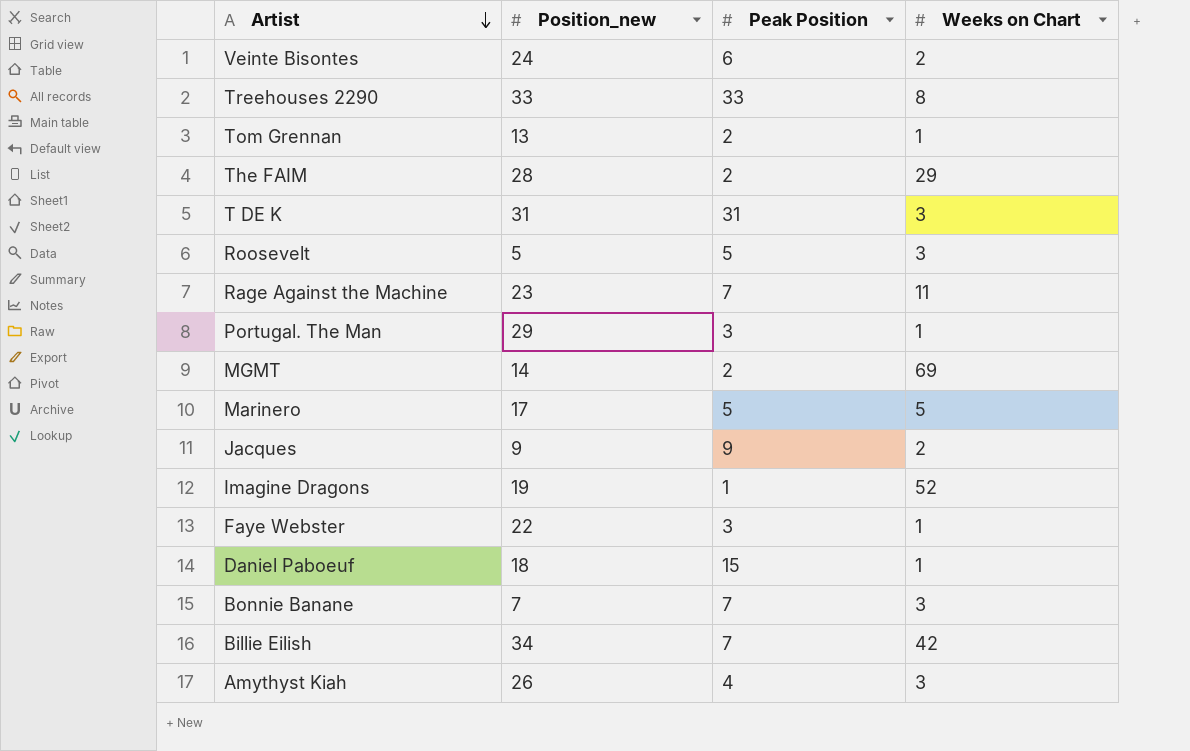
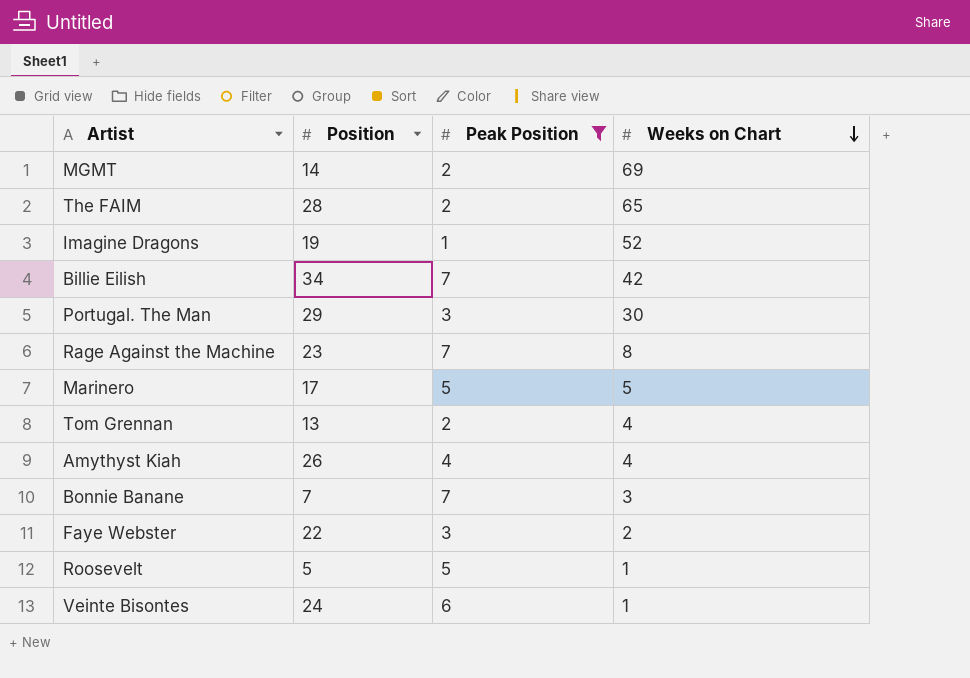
filter: none -> Peak Position <= 7
row order: Artist descending -> Weeks on Chart descending
column name: Position_new -> Position
The FAIM | Weeks on Chart: 29 -> 65
Portugal. The Man | Weeks on Chart: 1 -> 30
Rage Against the Machine | Weeks on Chart: 11 -> 8
Tom Grennan | Weeks on Chart: 1 -> 4
Amythyst Kiah | Weeks on Chart: 3 -> 4
Faye Webster | Weeks on Chart: 1 -> 2
Roosevelt | Weeks on Chart: 3 -> 1
Veinte Bisontes | Weeks on Chart: 2 -> 1

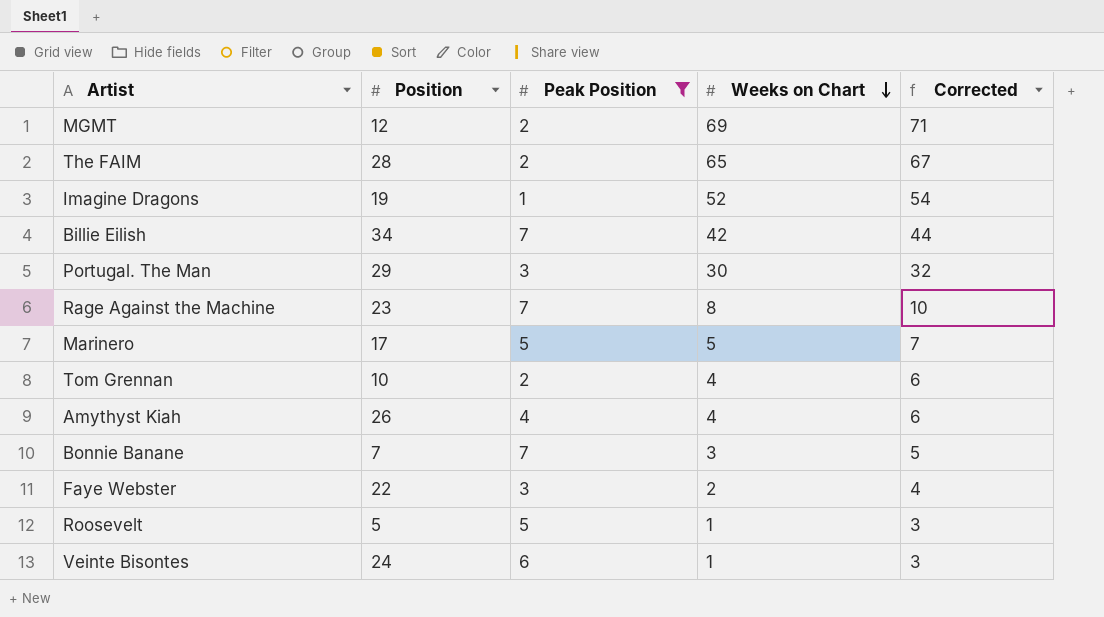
column Corrected | formula: none -> [Weeks on Chart] + 2
MGMT | Position: 14 -> 12
Tom Grennan | Position: 13 -> 10

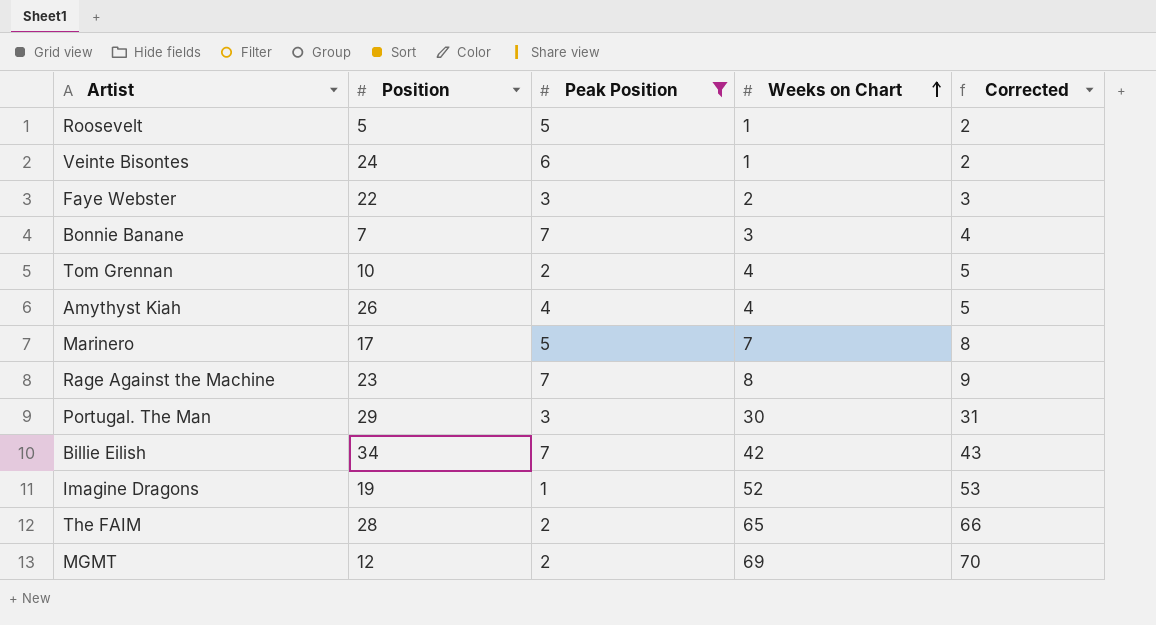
row order: Weeks on Chart descending -> Weeks on Chart ascending
column Corrected | formula: [Weeks on Chart] + 2 -> [Weeks on Chart] + 1
Marinero | Weeks on Chart: 5 -> 7

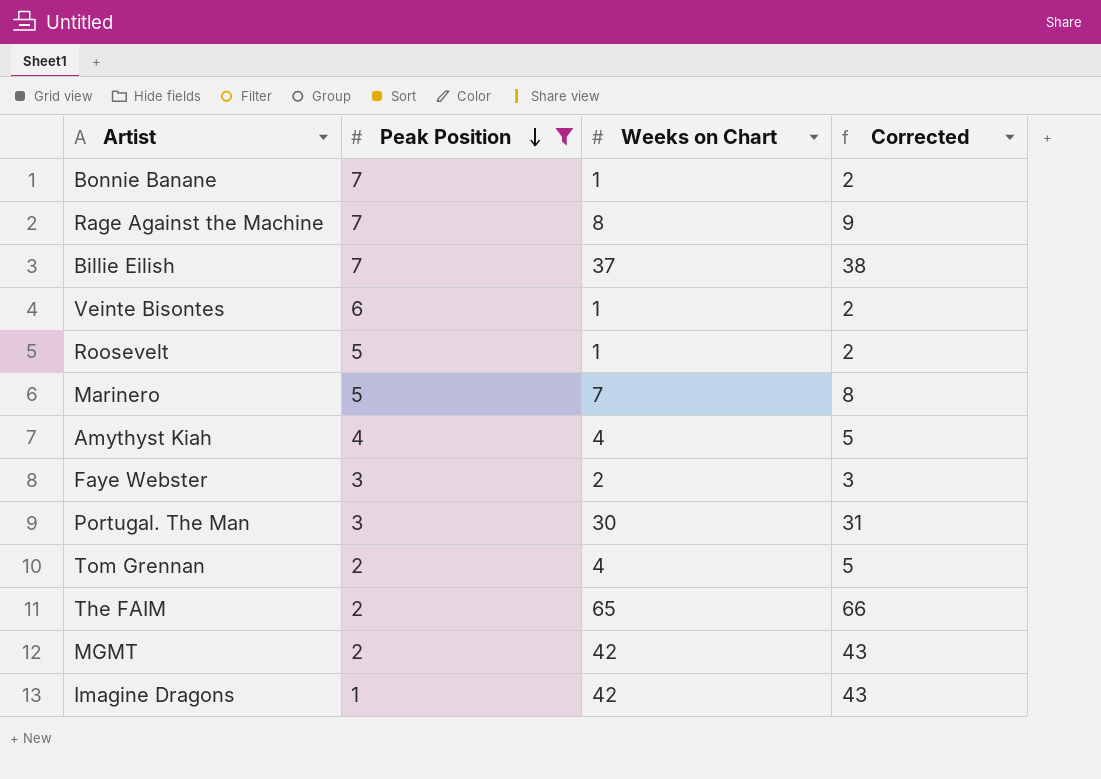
row order: Weeks on Chart ascending -> Peak Position descending
column Position | position: 2 -> none
Bonnie Banane | Weeks on Chart: 3 -> 1
Bonnie Banane | Corrected: 4 -> 2
Billie Eilish | Weeks on Chart: 42 -> 37
Billie Eilish | Corrected: 43 -> 38
MGMT | Weeks on Chart: 69 -> 42
MGMT | Corrected: 70 -> 43
Imagine Dragons | Weeks on Chart: 52 -> 42
Imagine Dragons | Corrected: 53 -> 43

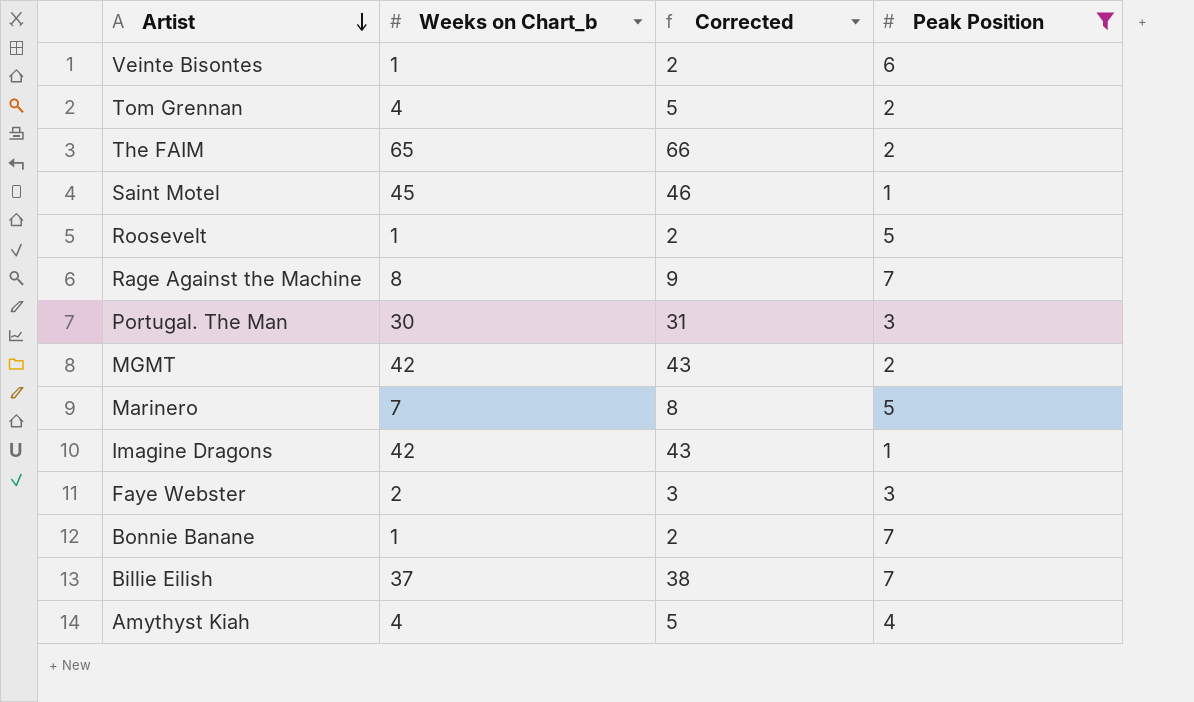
row order: Peak Position descending -> Artist descending
column name: Weeks on Chart -> Weeks on Chart_b
column Peak Position | position: 2 -> 4
row Saint Motel: none -> 45 | 46 | 1

